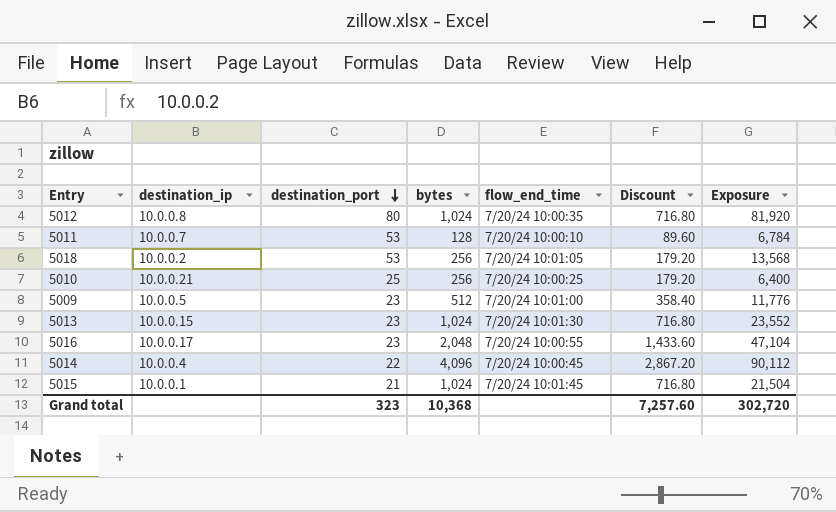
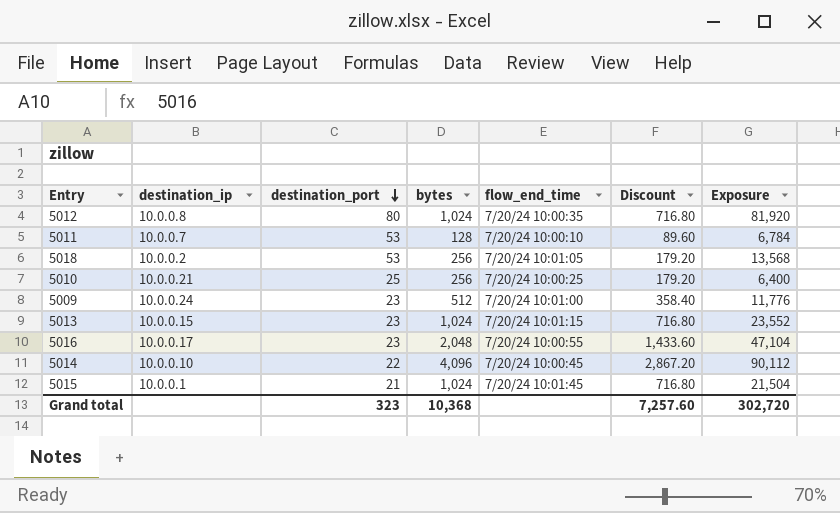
5009 | destination_ip: 10.0.0.5 -> 10.0.0.24
5013 | flow_end_time: 7/20/24 10:01:30 -> 7/20/24 10:01:15
5014 | destination_ip: 10.0.0.4 -> 10.0.0.10

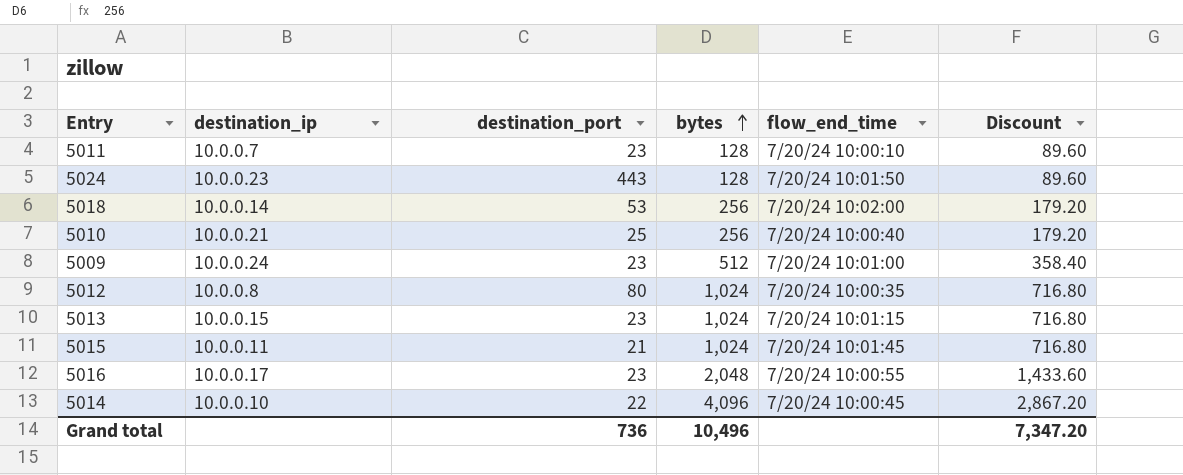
row order: destination_port descending -> bytes ascending
column Exposure | formula: [destination_port] * [bytes] -> none
5011 | destination_port: 53 -> 23
row 5024: none -> 10.0.0.23 | 443 | 128 | 7/20/24 10:01:50 | 89.60
5018 | destination_ip: 10.0.0.2 -> 10.0.0.14
5018 | flow_end_time: 7/20/24 10:01:05 -> 7/20/24 10:02:00
5010 | flow_end_time: 7/20/24 10:00:25 -> 7/20/24 10:00:40
5015 | destination_ip: 10.0.0.1 -> 10.0.0.11
Grand total | destination_port: 323 -> 736
Grand total | bytes: 10,368 -> 10,496
Grand total | Discount: 7,257.60 -> 7,347.20

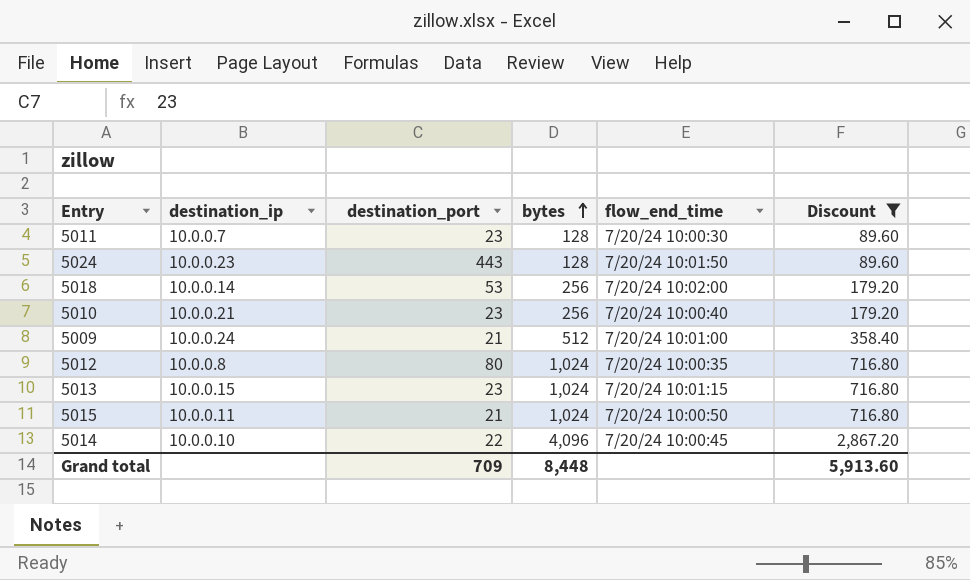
filter: none -> Discount != 1,433.60
5011 | flow_end_time: 7/20/24 10:00:10 -> 7/20/24 10:00:30
5010 | destination_port: 25 -> 23
5009 | destination_port: 23 -> 21
5015 | flow_end_time: 7/20/24 10:01:45 -> 7/20/24 10:00:50
Grand total | destination_port: 736 -> 709
Grand total | bytes: 10,496 -> 8,448
Grand total | Discount: 7,347.20 -> 5,913.60

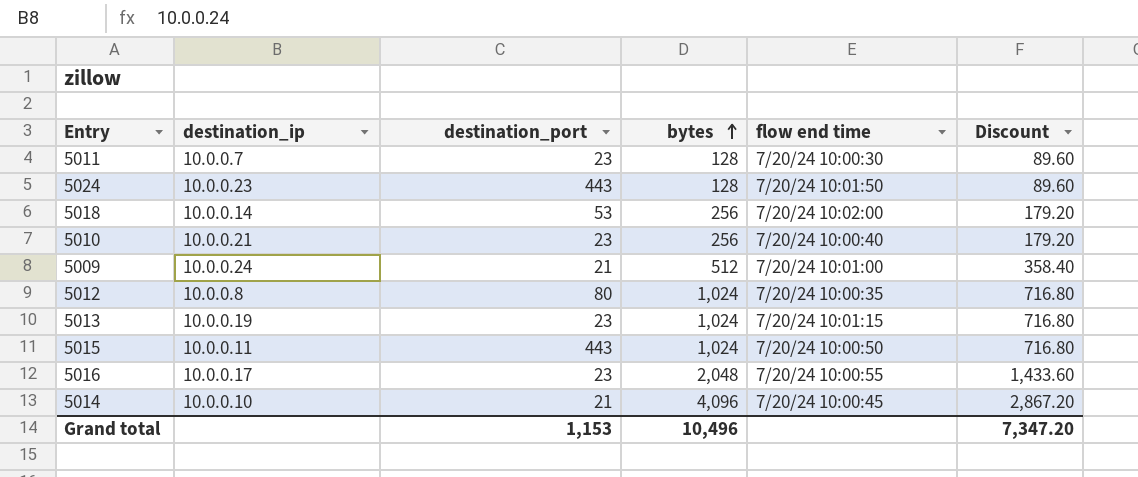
filter: Discount != 1,433.60 -> none
column name: flow_end_time -> flow end time
5013 | destination_ip: 10.0.0.15 -> 10.0.0.19
5015 | destination_port: 21 -> 443
5014 | destination_port: 22 -> 21
Grand total | destination_port: 709 -> 1,153
Grand total | bytes: 8,448 -> 10,496
Grand total | Discount: 5,913.60 -> 7,347.20

